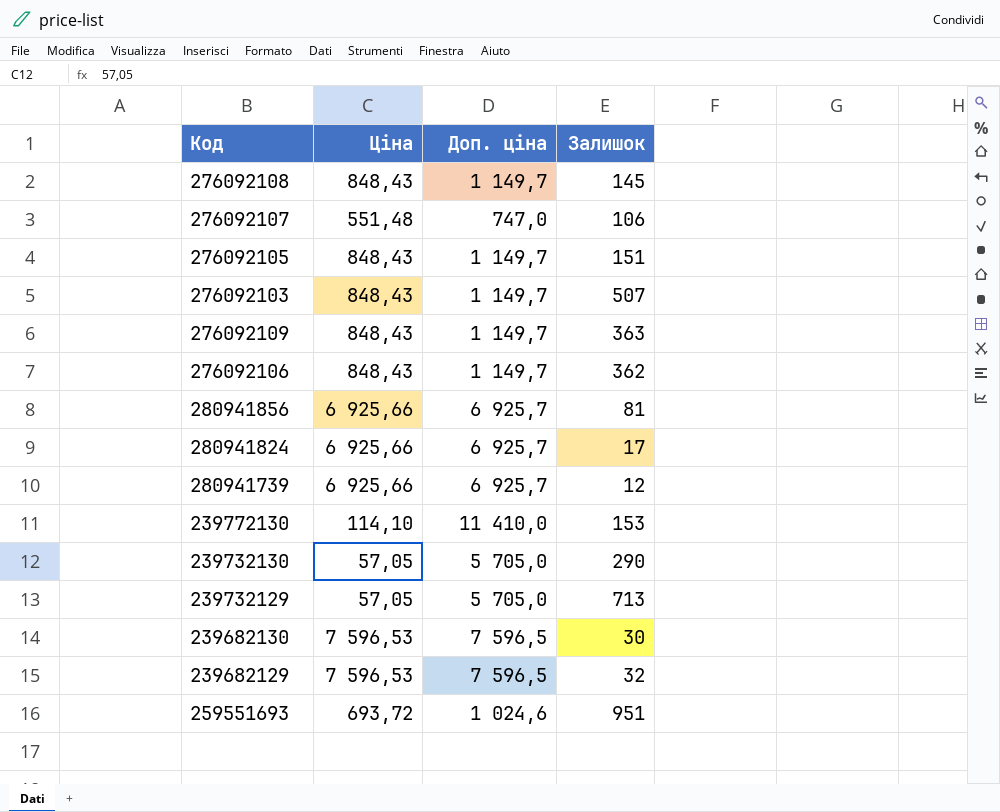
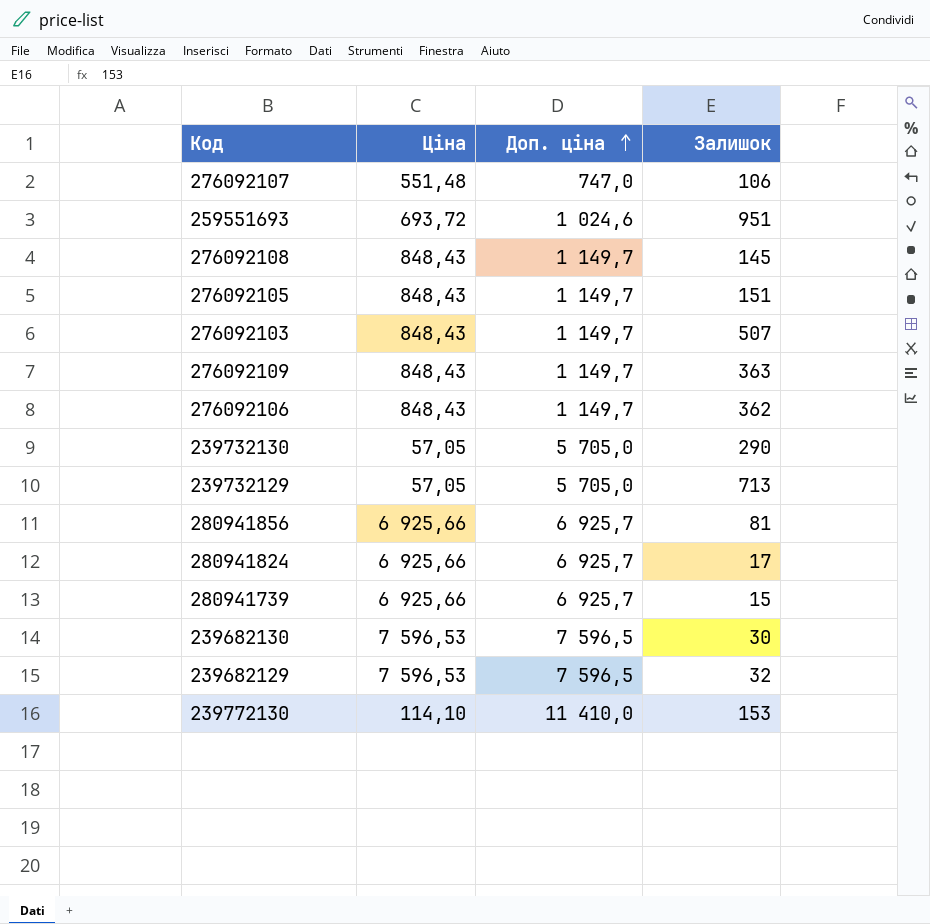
row order: none -> Доп. ціна ascending
280941739 | Залишок: 12 -> 15

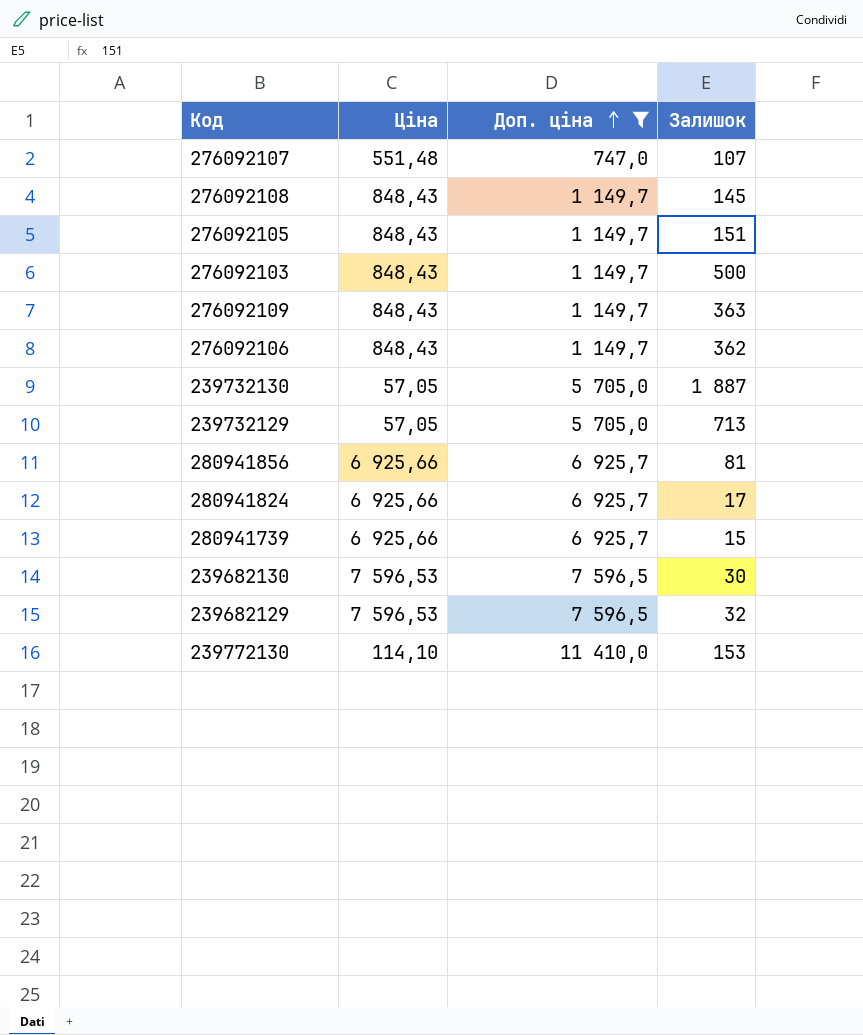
filter: none -> Доп. ціна != 1 024,6
276092107 | Залишок: 106 -> 107
276092103 | Залишок: 507 -> 500
239732130 | Залишок: 290 -> 1 887

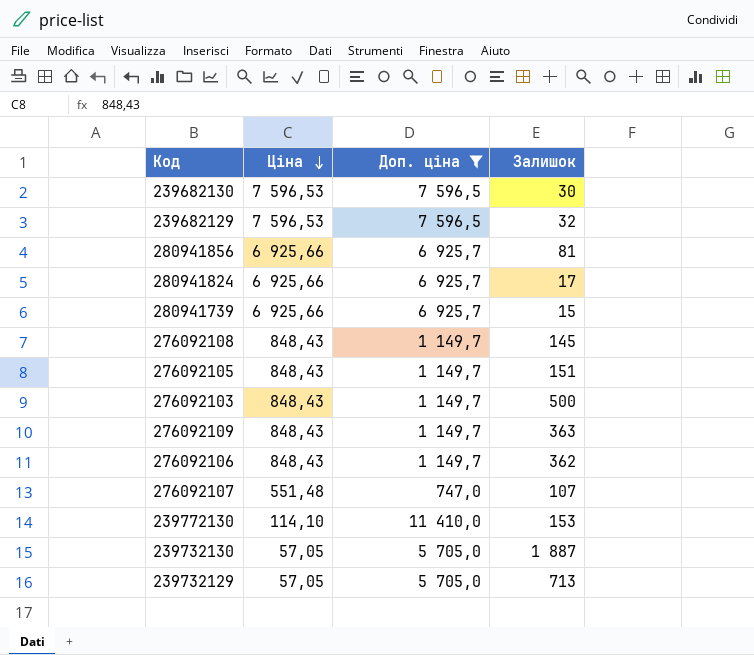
row order: Доп. ціна ascending -> Ціна descending

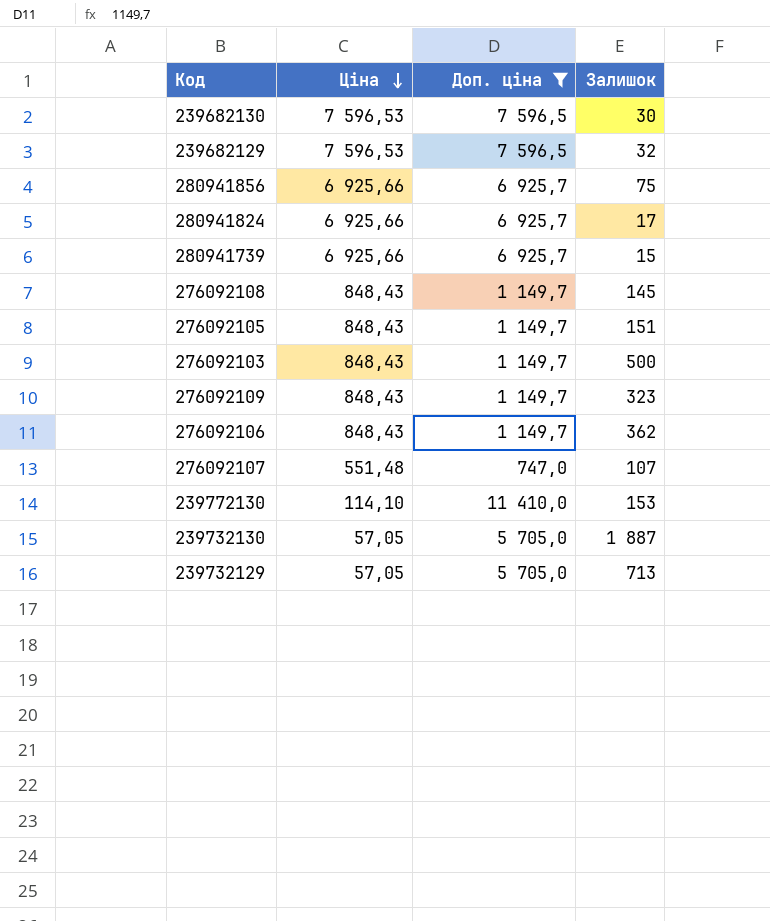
280941856 | Залишок: 81 -> 75
276092109 | Залишок: 363 -> 323

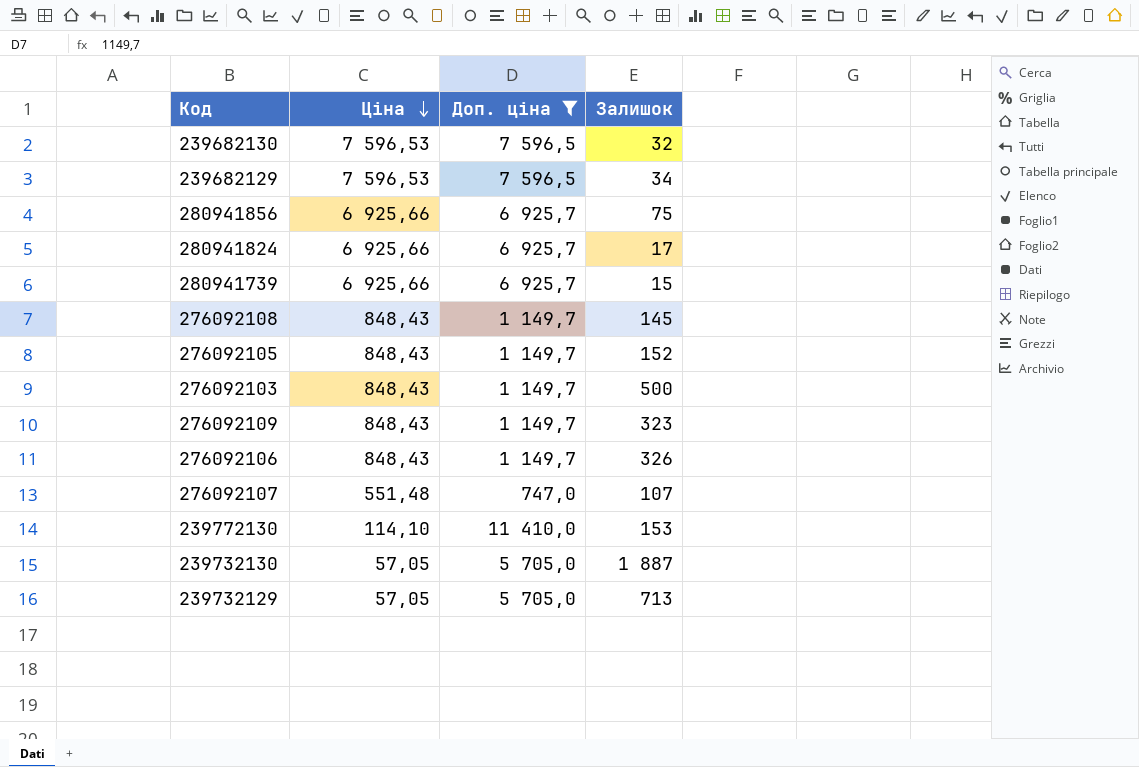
239682130 | Залишок: 30 -> 32
239682129 | Залишок: 32 -> 34
276092105 | Залишок: 151 -> 152
276092106 | Залишок: 362 -> 326

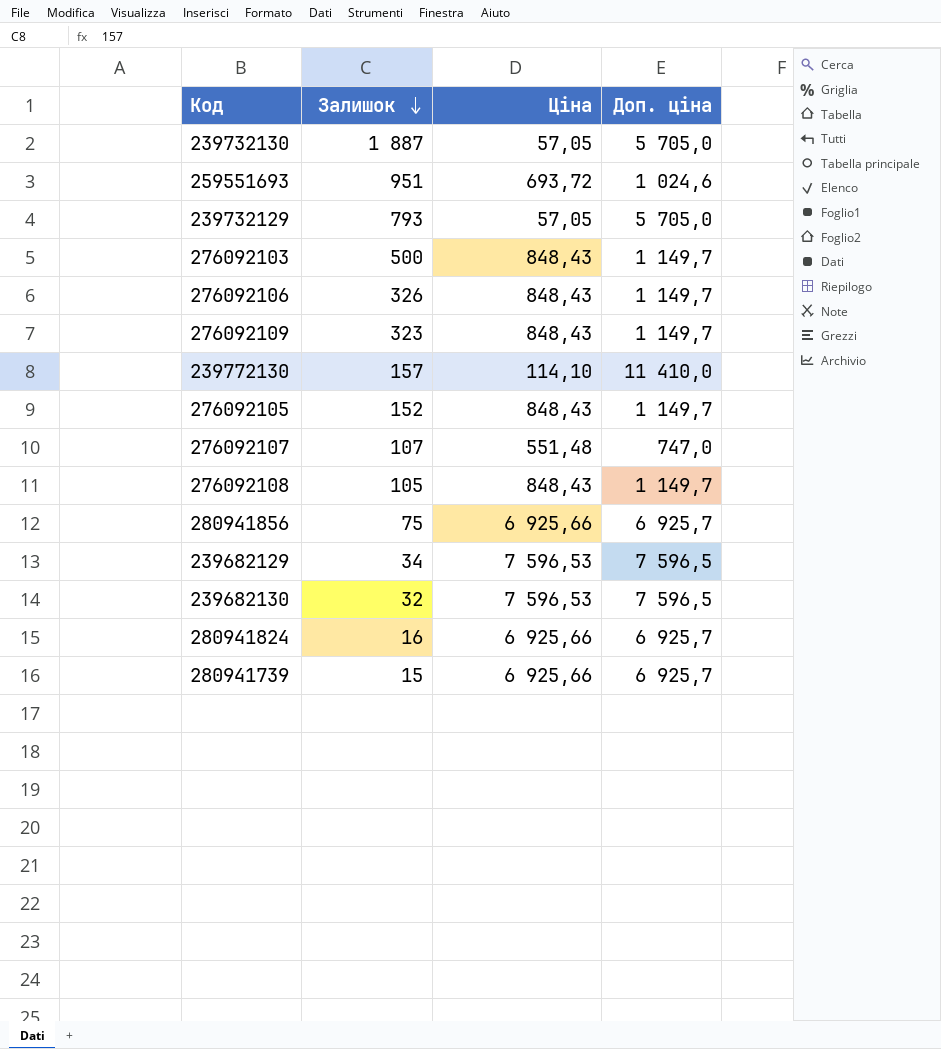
filter: Доп. ціна != 1 024,6 -> none
row order: Ціна descending -> Залишок descending
column Залишок | position: 4 -> 2
239732129 | Залишок: 713 -> 793
239772130 | Залишок: 153 -> 157
276092108 | Залишок: 145 -> 105
280941824 | Залишок: 17 -> 16

